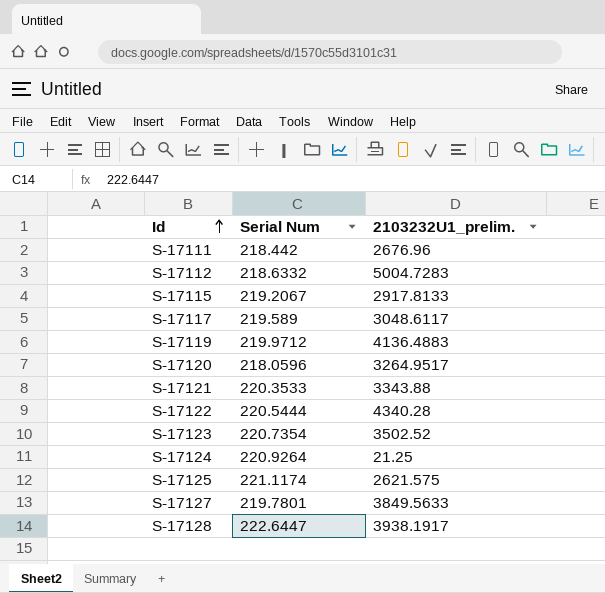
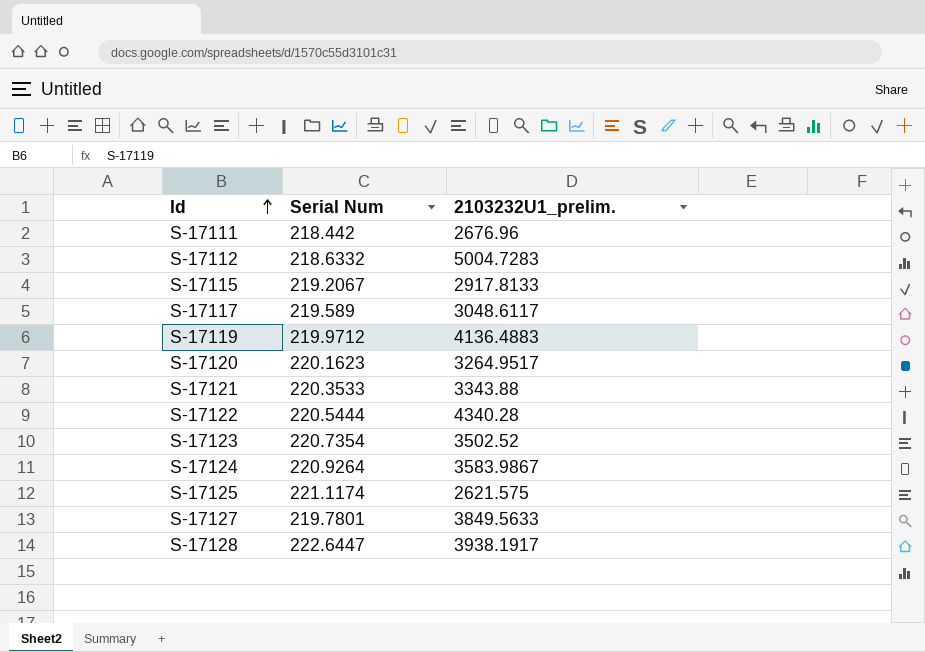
S-17120 | Serial Num: 218.0596 -> 220.1623
S-17124 | 2103232U1_prelim.: 21.25 -> 3583.9867

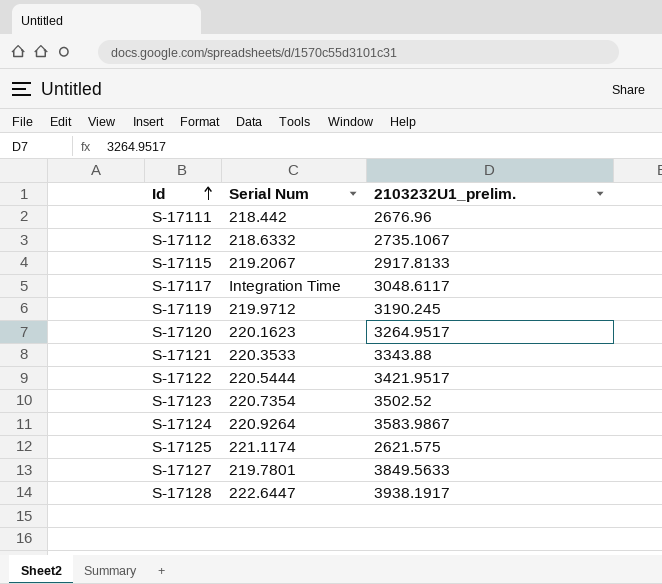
S-17112 | 2103232U1_prelim.: 5004.7283 -> 2735.1067
S-17117 | Serial Num: 219.589 -> Integration Time
S-17119 | 2103232U1_prelim.: 4136.4883 -> 3190.245
S-17122 | 2103232U1_prelim.: 4340.28 -> 3421.9517

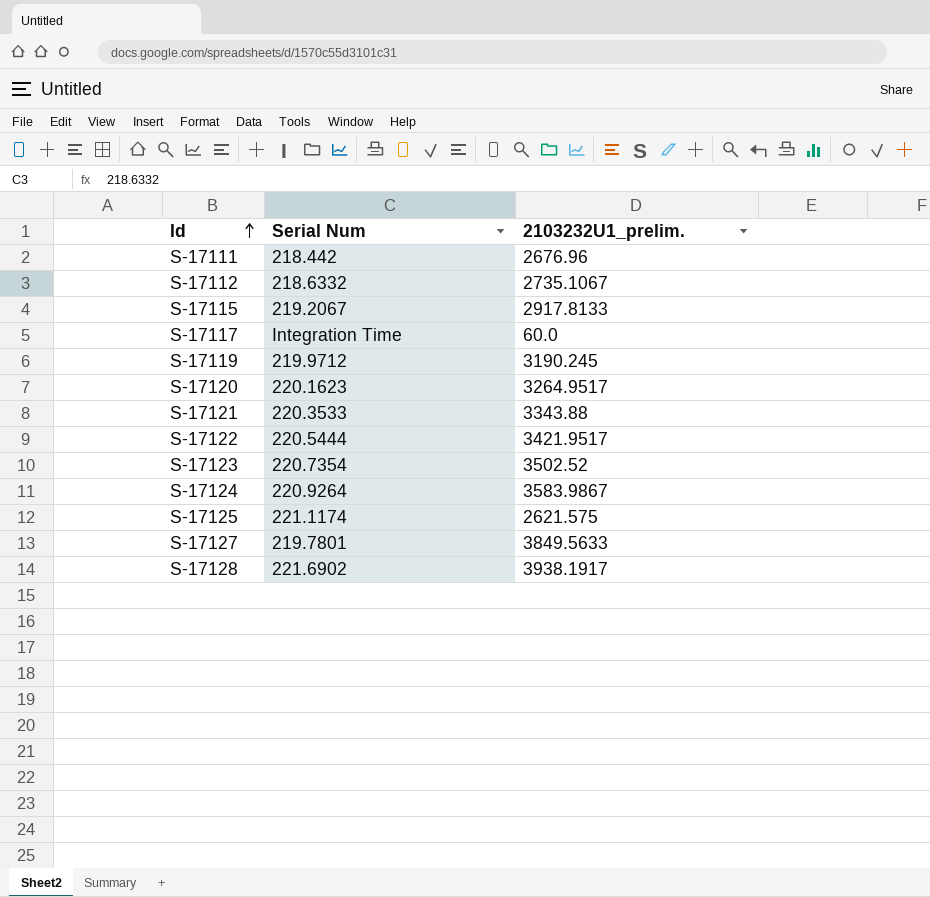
S-17117 | 2103232U1_prelim.: 3048.6117 -> 60.0
S-17128 | Serial Num: 222.6447 -> 221.6902

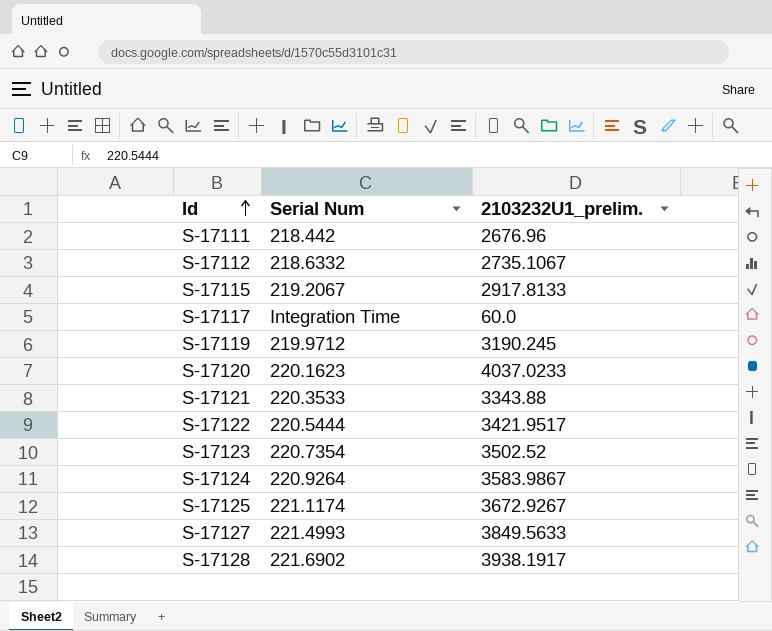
S-17120 | 2103232U1_prelim.: 3264.9517 -> 4037.0233
S-17125 | 2103232U1_prelim.: 2621.575 -> 3672.9267
S-17127 | Serial Num: 219.7801 -> 221.4993

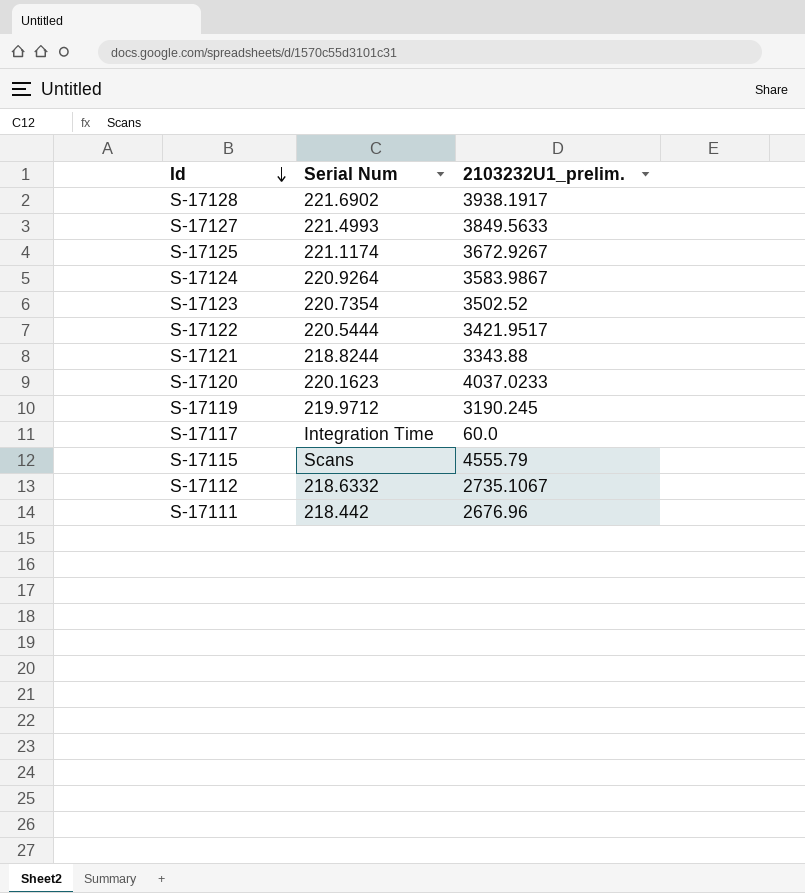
row order: Id ascending -> Id descending
S-17121 | Serial Num: 220.3533 -> 218.8244
S-17115 | Serial Num: 219.2067 -> Scans
S-17115 | 2103232U1_prelim.: 2917.8133 -> 4555.79

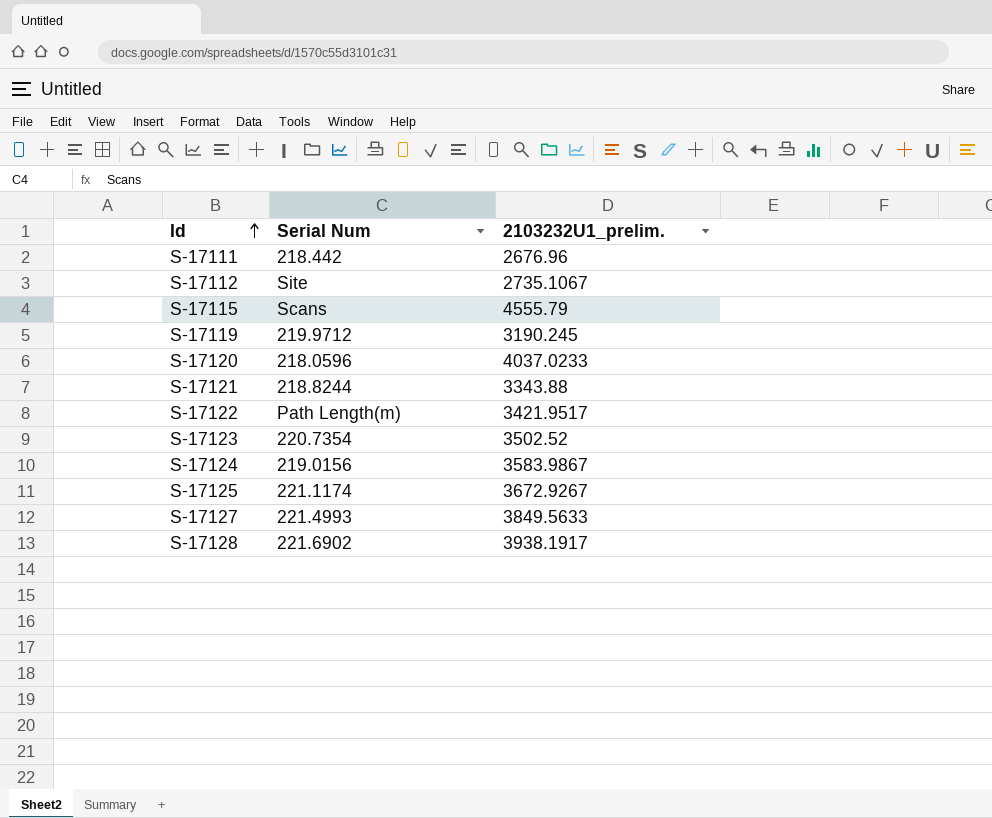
row order: Id descending -> Id ascending
row S-17117: Integration Time | 60.0 -> none
S-17112 | Serial Num: 218.6332 -> Site
S-17120 | Serial Num: 220.1623 -> 218.0596
S-17122 | Serial Num: 220.5444 -> Path Length(m)
S-17124 | Serial Num: 220.9264 -> 219.0156

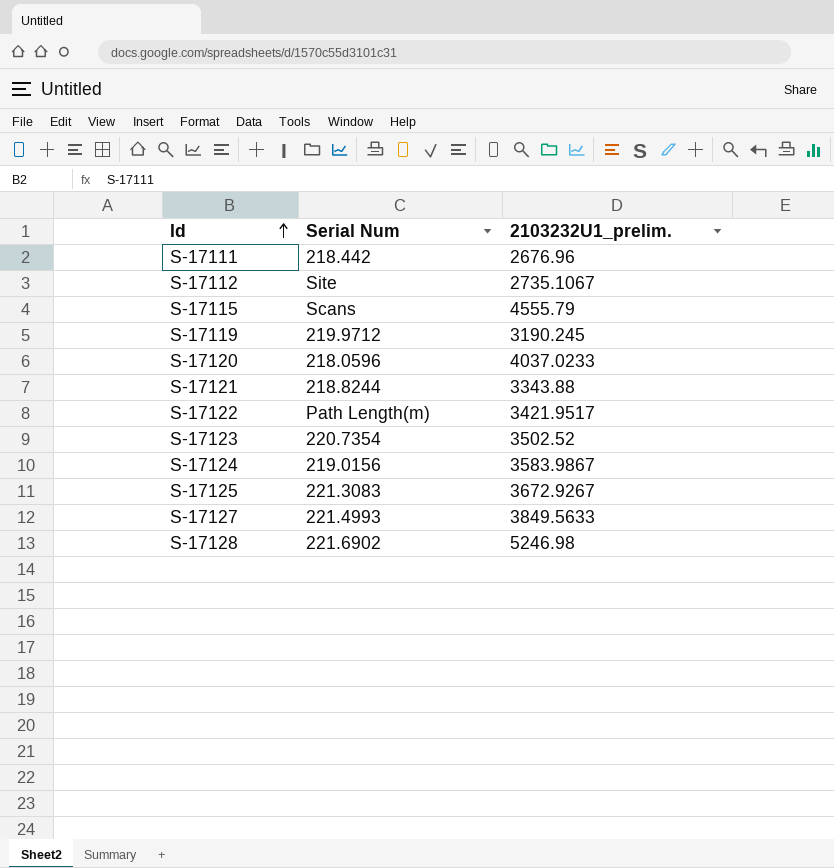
S-17125 | Serial Num: 221.1174 -> 221.3083
S-17128 | 2103232U1_prelim.: 3938.1917 -> 5246.98

